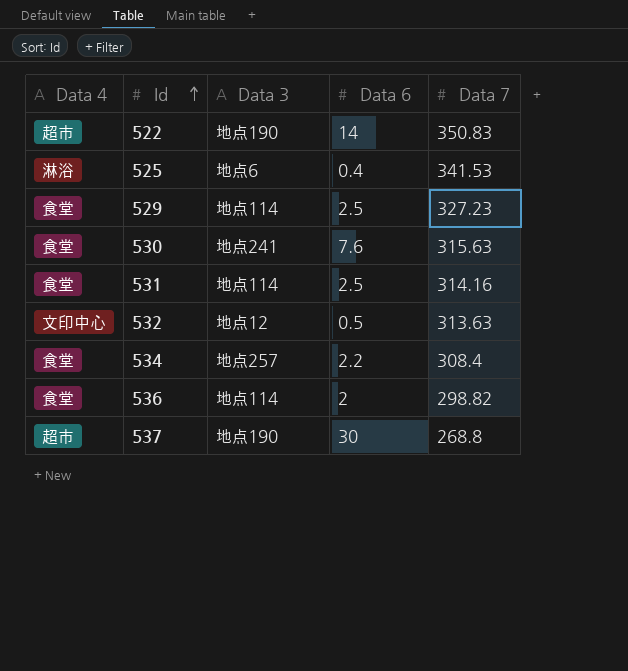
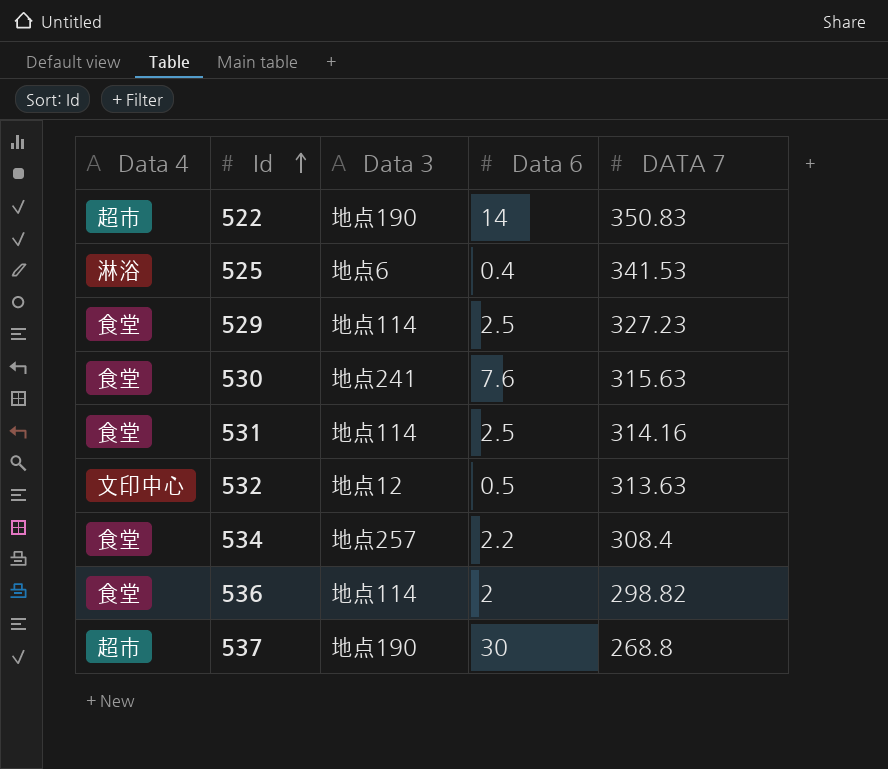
column name: Data 7 -> DATA 7

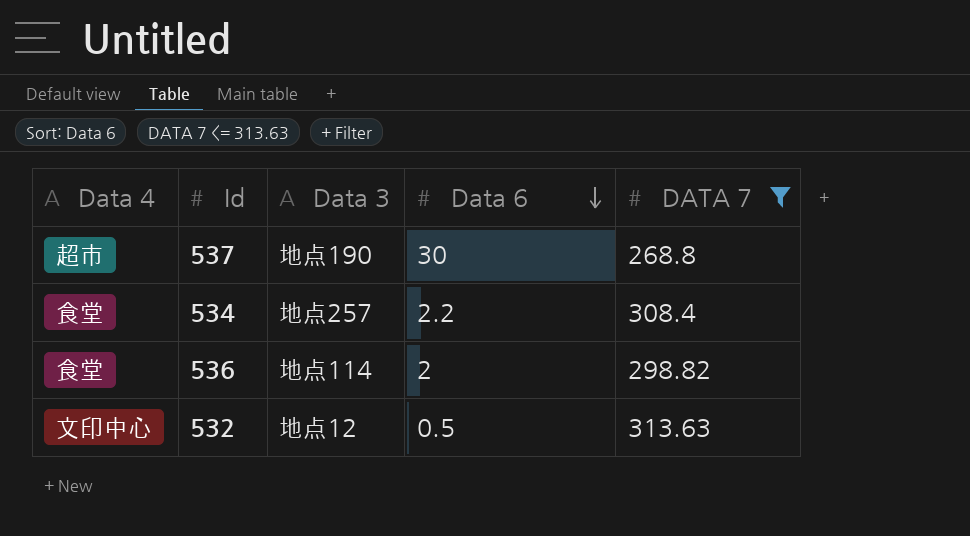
filter: none -> DATA 7 <= 313.63
row order: Id ascending -> Data 6 descending

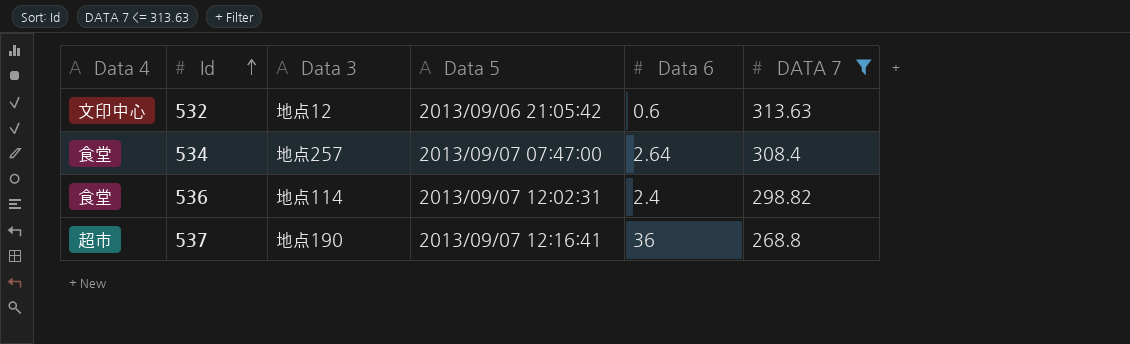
row order: Data 6 descending -> Id ascending
column Data 5 | position: none -> 4
532 | Data 6: 0.5 -> 0.6
534 | Data 6: 2.2 -> 2.64
536 | Data 6: 2 -> 2.4
537 | Data 6: 30 -> 36

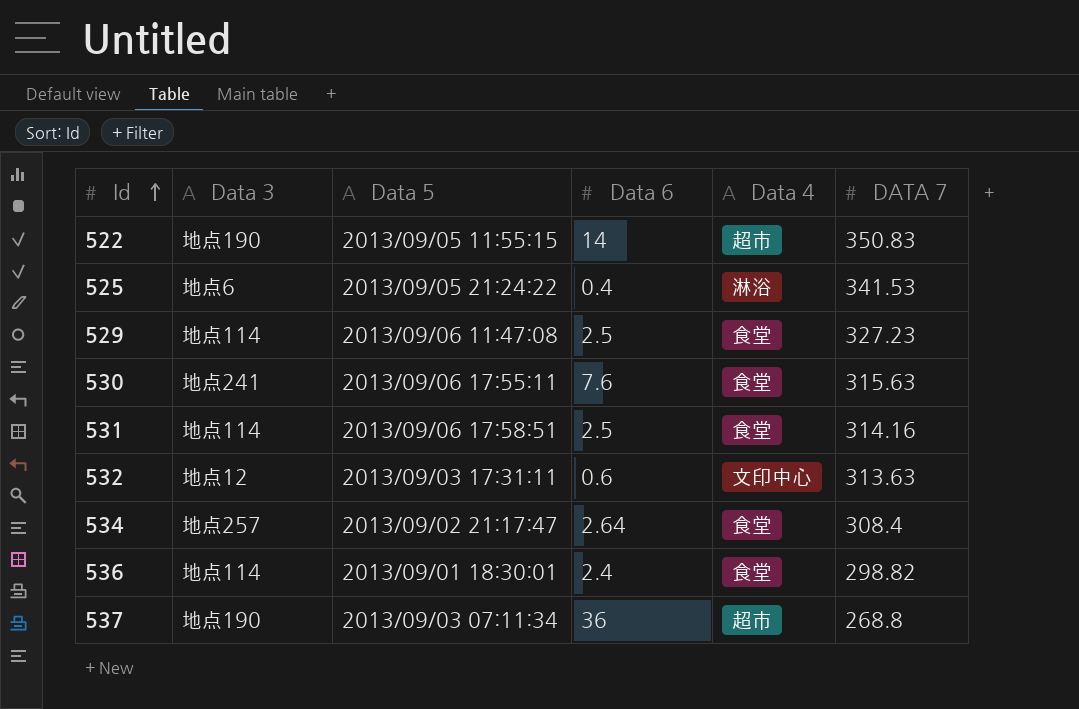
filter: DATA 7 <= 313.63 -> none
column Data 4 | position: 1 -> 5
532 | Data 5: 2013/09/06 21:05:42 -> 2013/09/03 17:31:11
534 | Data 5: 2013/09/07 07:47:00 -> 2013/09/02 21:17:47
536 | Data 5: 2013/09/07 12:02:31 -> 2013/09/01 18:30:01
537 | Data 5: 2013/09/07 12:16:41 -> 2013/09/03 07:11:34

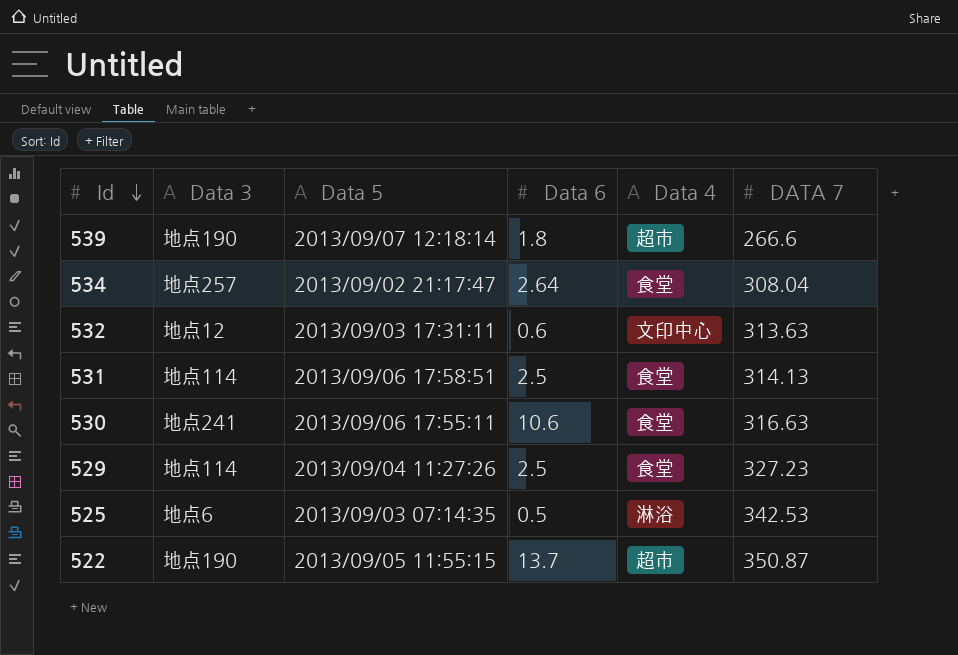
row order: Id ascending -> Id descending
row 536: 地点114 | 2013/09/01 18:30:01 | 2.4 | 食堂 | 298.82 -> none
row 537: 地点190 | 2013/09/03 07:11:34 | 36 | 超市 | 268.8 -> none
row 539: none -> 地点190 | 2013/09/07 12:18:14 | 1.8 | 超市 | 266.6
534 | DATA 7: 308.4 -> 308.04
531 | DATA 7: 314.16 -> 314.13
530 | Data 6: 7.6 -> 10.6
530 | DATA 7: 315.63 -> 316.63
529 | Data 5: 2013/09/06 11:47:08 -> 2013/09/04 11:27:26
525 | Data 5: 2013/09/05 21:24:22 -> 2013/09/03 07:14:35
525 | Data 6: 0.4 -> 0.5
525 | DATA 7: 341.53 -> 342.53
522 | Data 6: 14 -> 13.7
522 | DATA 7: 350.83 -> 350.87

